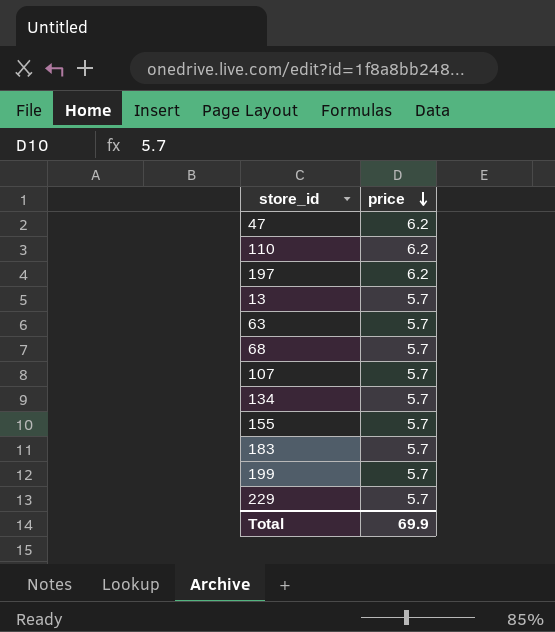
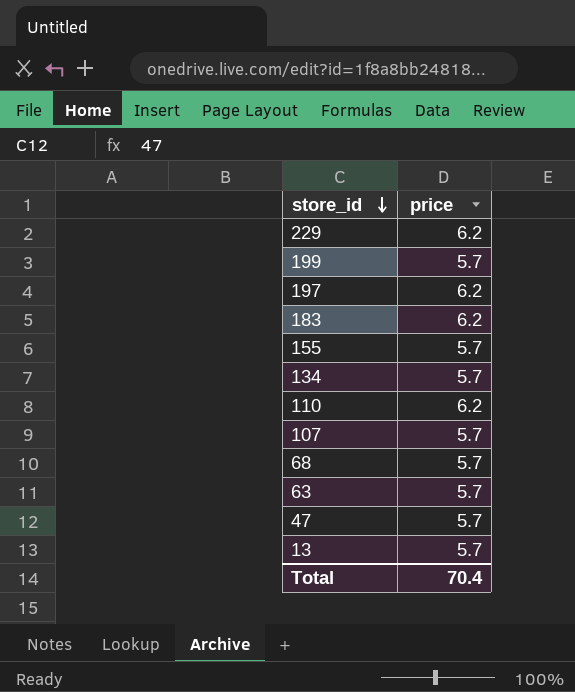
row order: price descending -> store_id descending
229 | price: 5.7 -> 6.2
183 | price: 5.7 -> 6.2
47 | price: 6.2 -> 5.7
Total | price: 69.9 -> 70.4

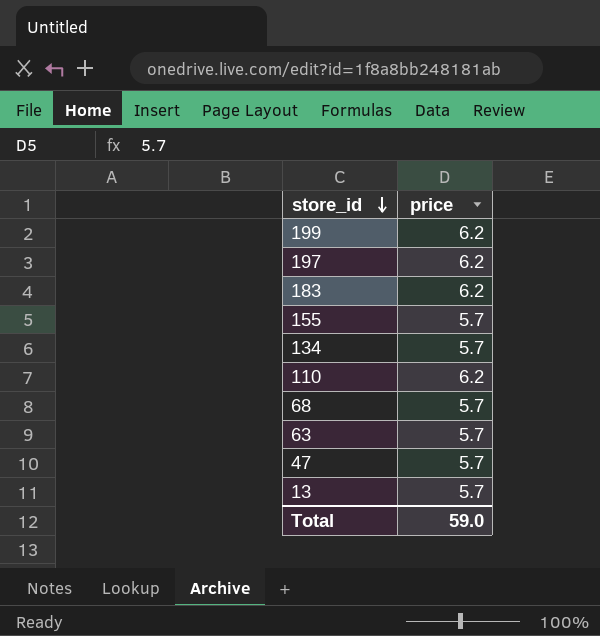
row 229: 6.2 -> none
row 107: 5.7 -> none
199 | price: 5.7 -> 6.2
Total | price: 70.4 -> 59.0

